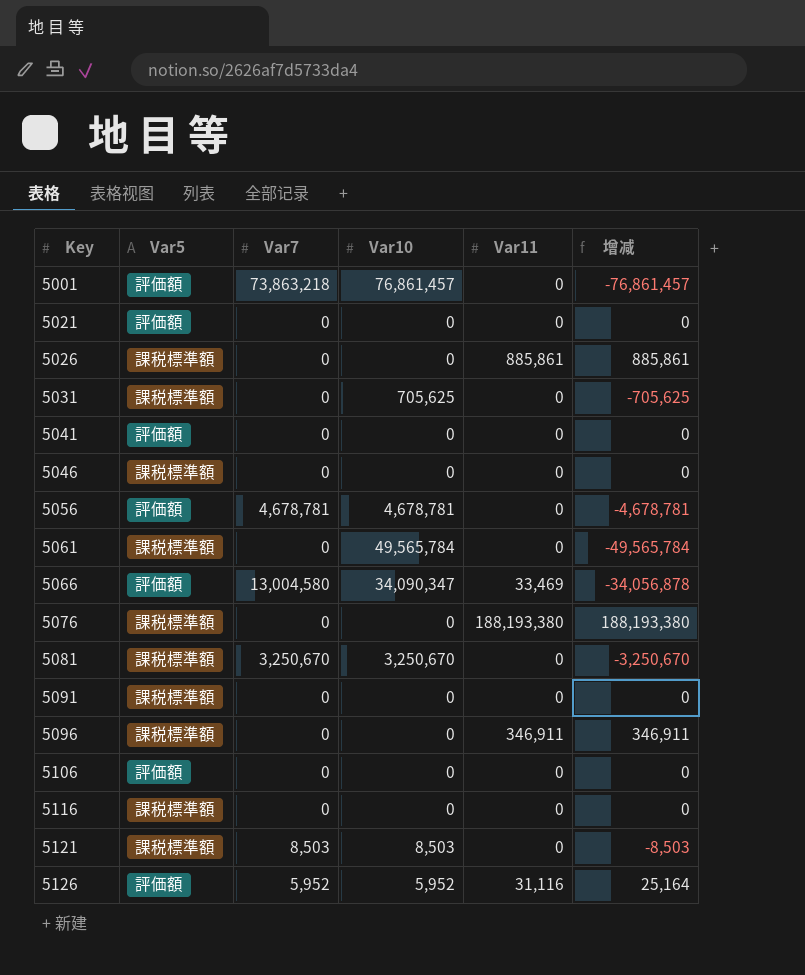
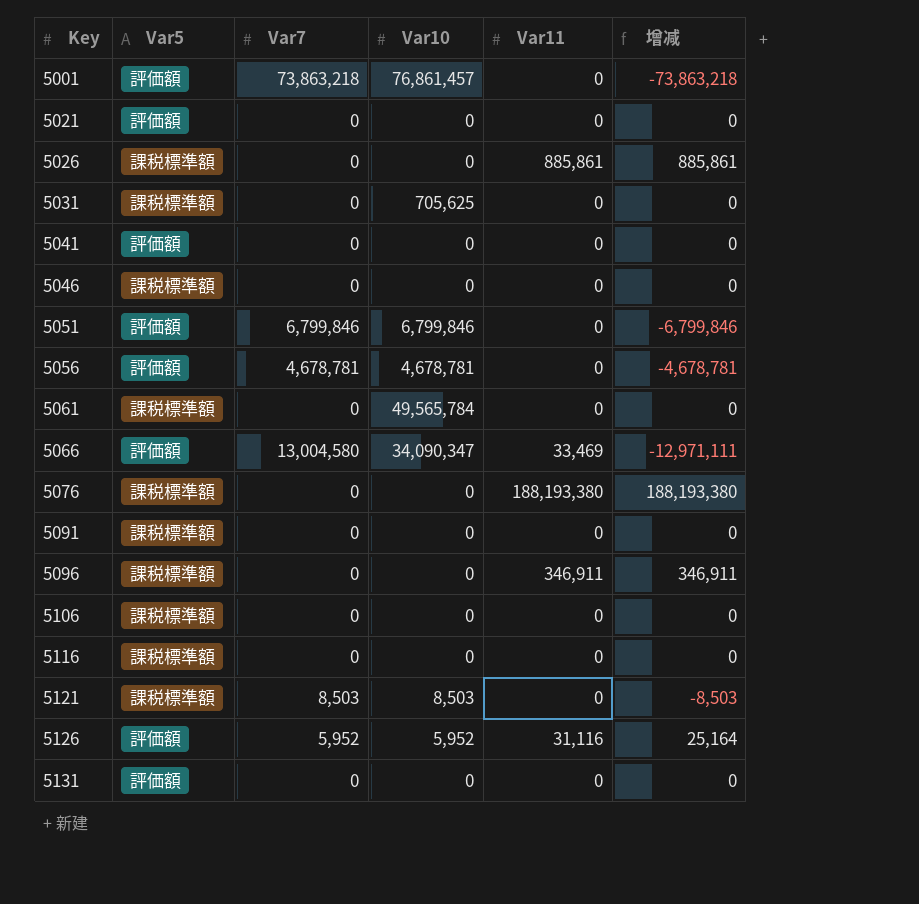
column 增减 | formula: [Var11] - [Var10] -> [Var11] - [Var7]
row 5081: 課税標準額 | 3,250,670 | 3,250,670 | 0 | -3,250,670 -> none
row 5051: none -> 評価額 | 6,799,846 | 6,799,846 | 0 | -6,799,846
5106 | Var5: 評価額 -> 課税標準額
row 5131: none -> 評価額 | 0 | 0 | 0 | 0

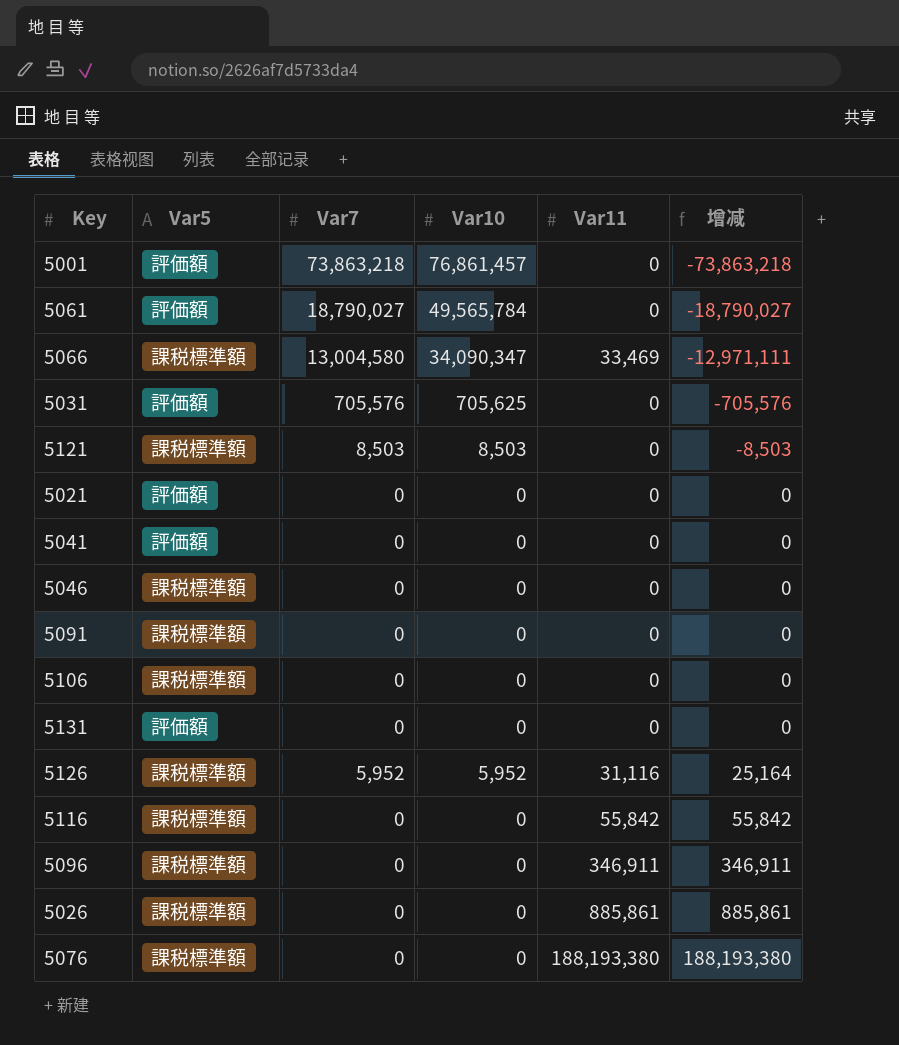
row order: Key ascending -> 增减 ascending
row 5051: 評価額 | 6,799,846 | 6,799,846 | 0 | -6,799,846 -> none
row 5056: 評価額 | 4,678,781 | 4,678,781 | 0 | -4,678,781 -> none
5061 | Var5: 課税標準額 -> 評価額
5061 | Var7: 0 -> 18,790,027
5061 | 增减: 0 -> -18,790,027
5066 | Var5: 評価額 -> 課税標準額
5031 | Var5: 課税標準額 -> 評価額
5031 | Var7: 0 -> 705,576
5031 | 增减: 0 -> -705,576
5126 | Var5: 評価額 -> 課税標準額
5116 | Var11: 0 -> 55,842
5116 | 增减: 0 -> 55,842

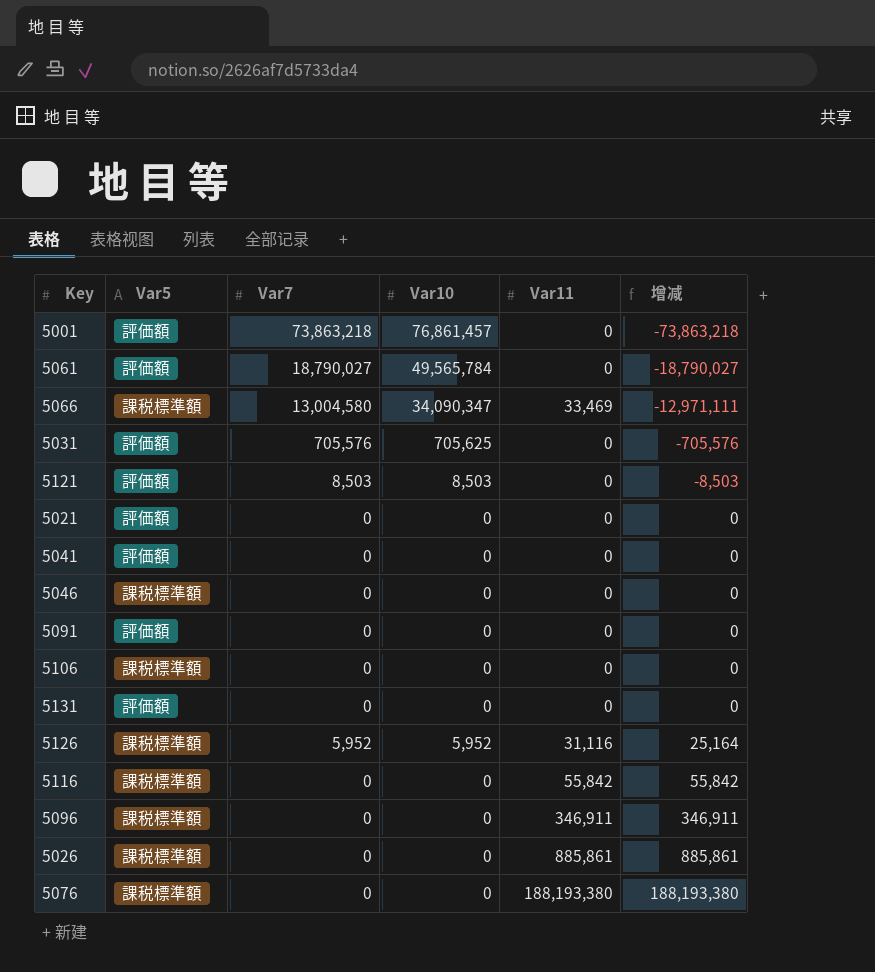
5121 | Var5: 課税標準額 -> 評価額
5091 | Var5: 課税標準額 -> 評価額

